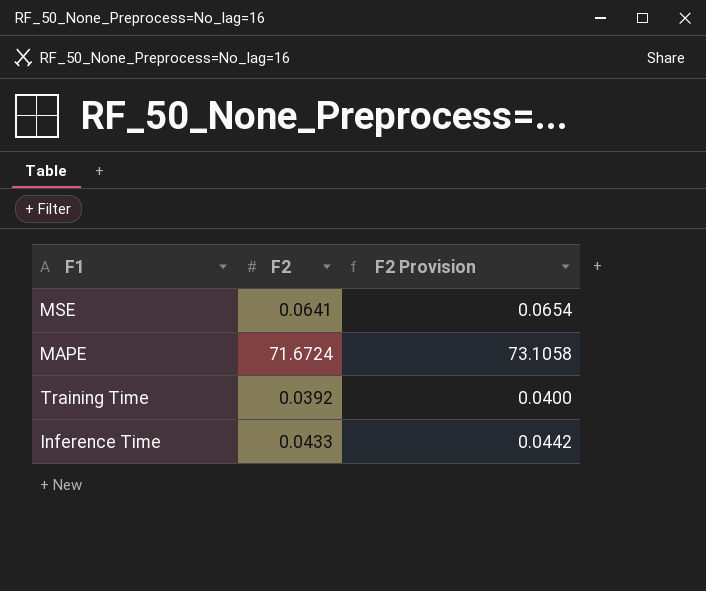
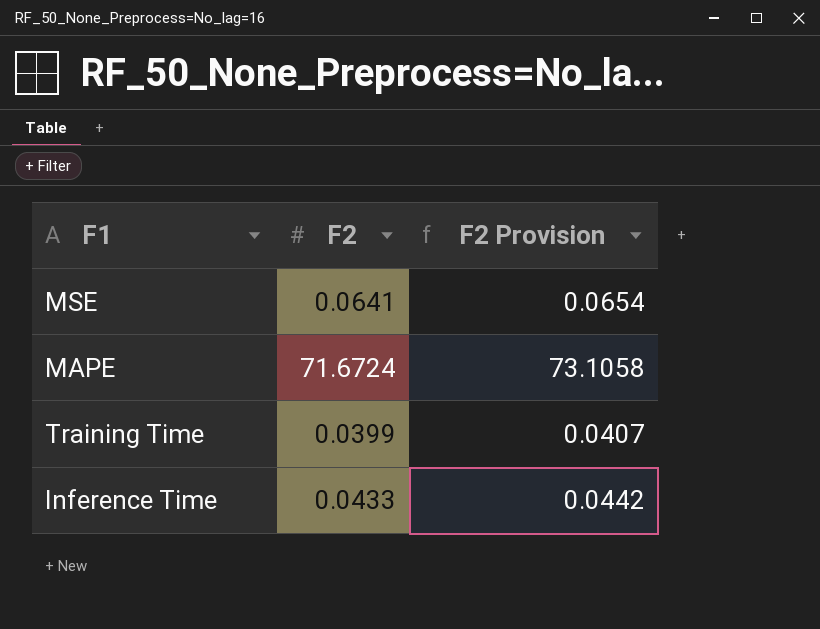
Training Time | F2: 0.0392 -> 0.0399
Training Time | F2 Provision: 0.0400 -> 0.0407

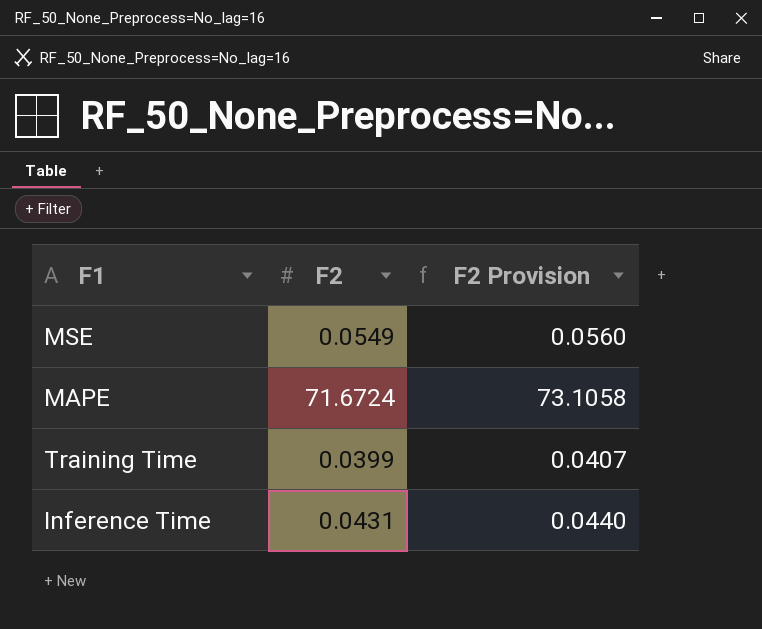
MSE | F2: 0.0641 -> 0.0549
MSE | F2 Provision: 0.0654 -> 0.0560
Inference Time | F2: 0.0433 -> 0.0431
Inference Time | F2 Provision: 0.0442 -> 0.0440

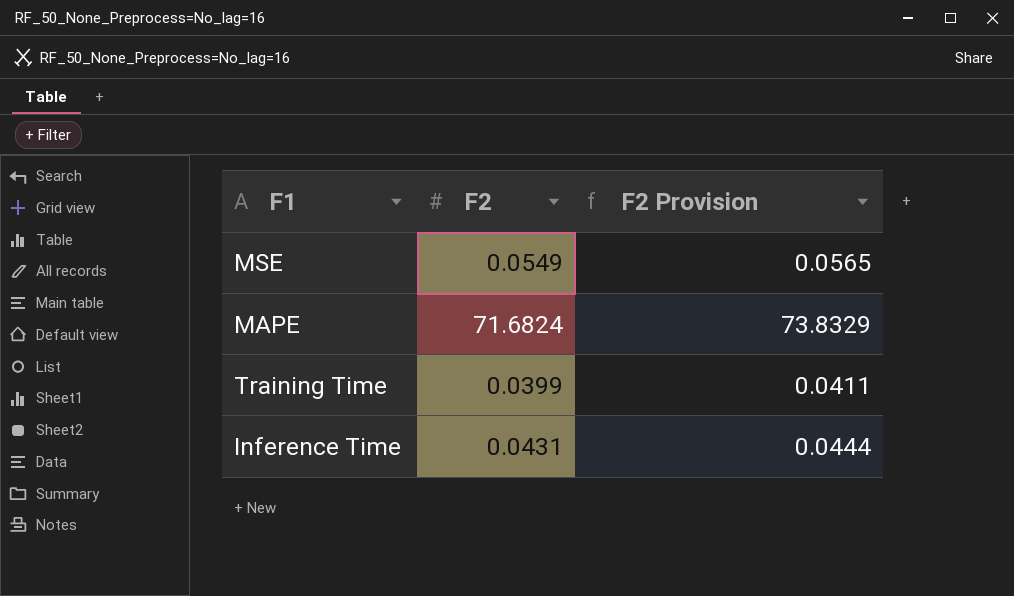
column F2 Provision | formula: [F2] * 1.02 -> [F2] * 1.03
MAPE | F2: 71.6724 -> 71.6824

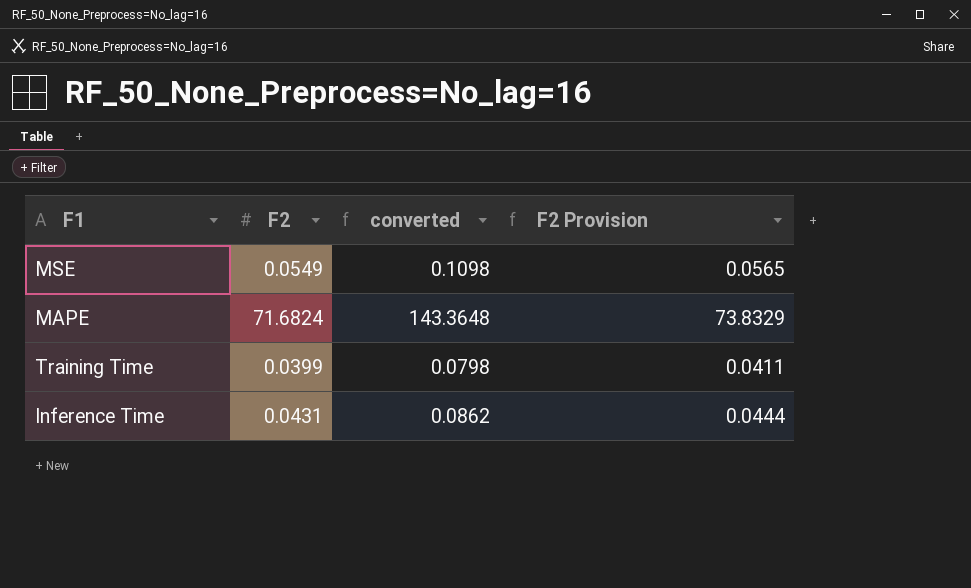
column converted | formula: none -> [F2] * 2

